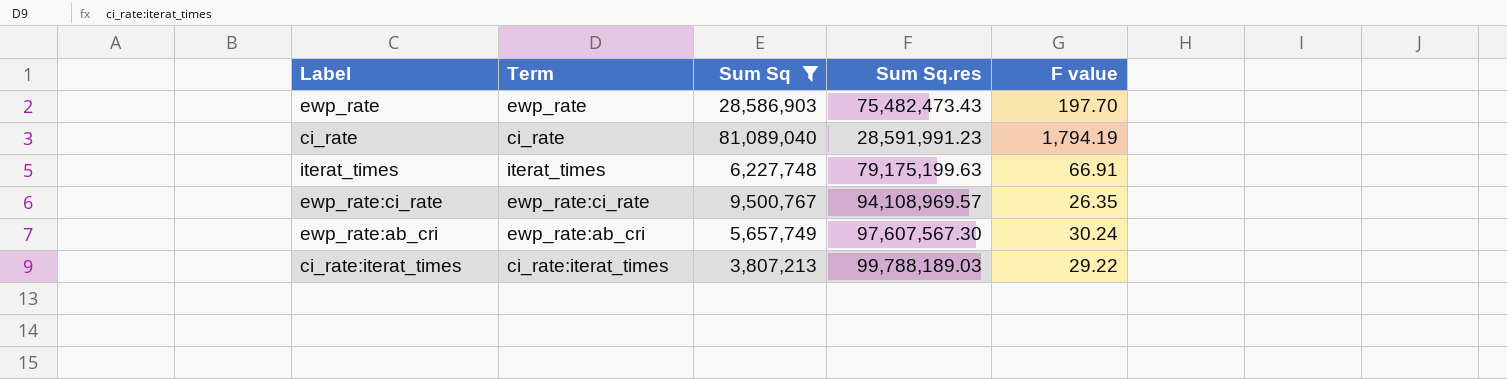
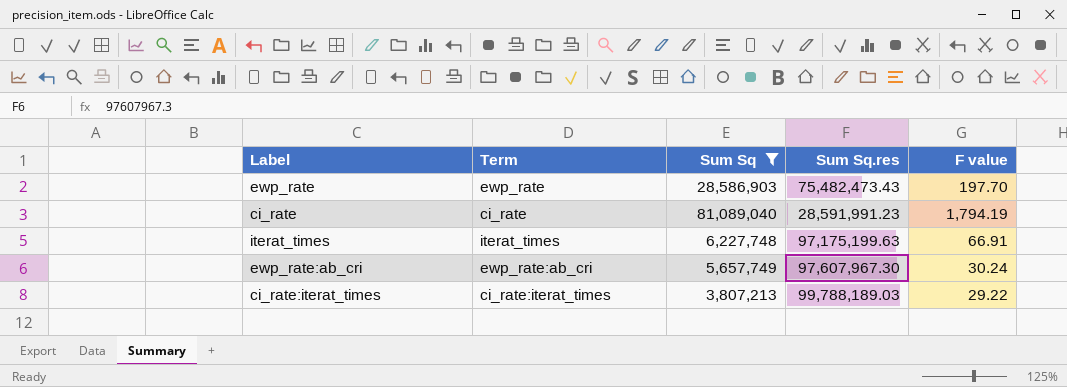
row ewp_rate:ci_rate: ewp_rate:ci_rate | 9,500,767 | 94,108,969.57 | 26.35 -> none
iterat_times | Sum Sq.res: 79,175,199.63 -> 97,175,199.63
ewp_rate:ab_cri | Sum Sq.res: 97,607,567.30 -> 97,607,967.30

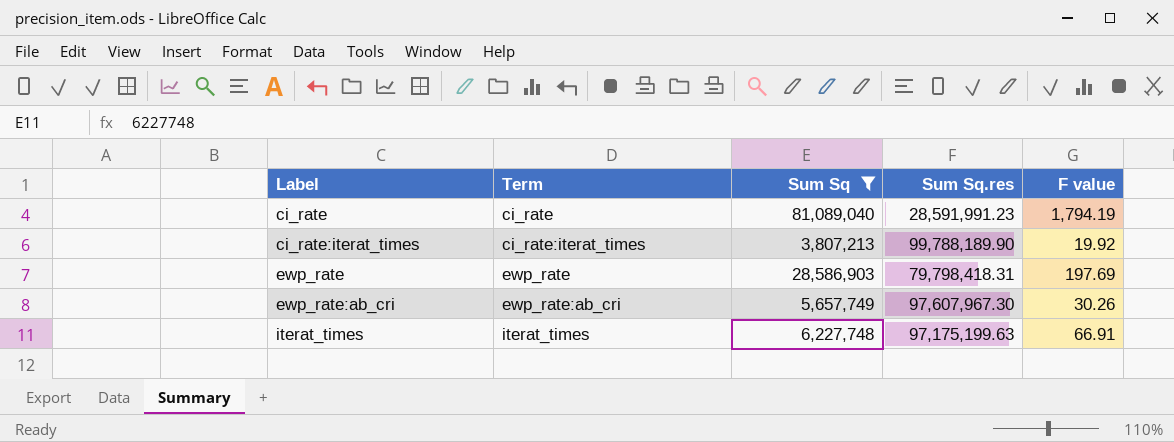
row order: none -> Label ascending
ci_rate:iterat_times | Sum Sq.res: 99,788,189.03 -> 99,788,189.90
ci_rate:iterat_times | F value: 29.22 -> 19.92
ewp_rate | Sum Sq.res: 75,482,473.43 -> 79,798,418.31
ewp_rate | F value: 197.70 -> 197.69
ewp_rate:ab_cri | F value: 30.24 -> 30.26

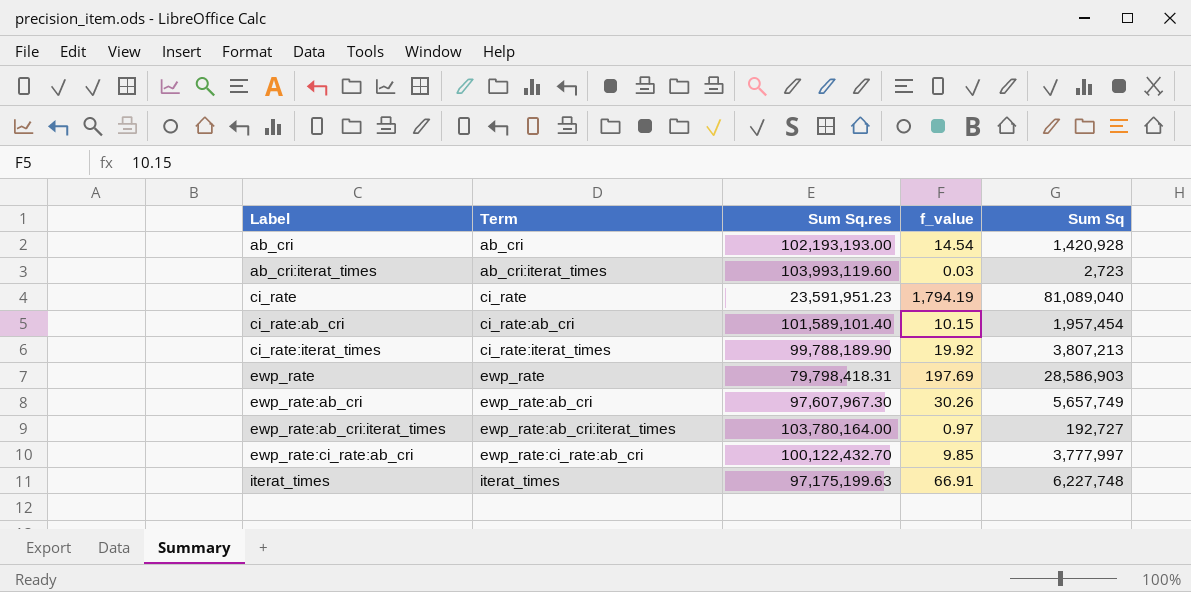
filter: Sum Sq >= 3,807,213 -> none
column name: F value -> f_value
column Sum Sq | position: 3 -> 5
ci_rate | Sum Sq.res: 28,591,991.23 -> 23,591,951.23

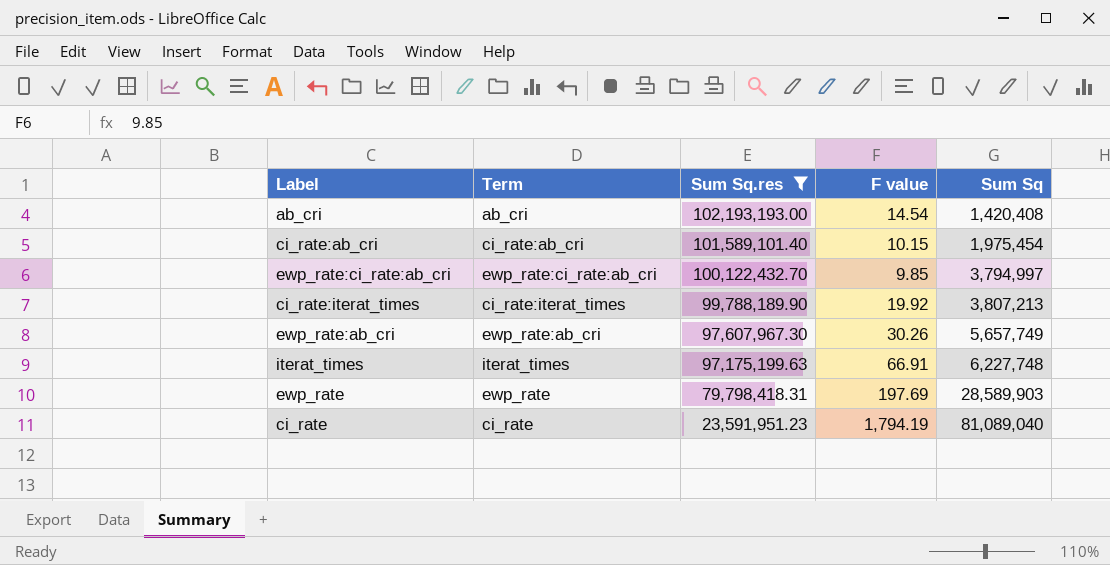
filter: none -> Sum Sq.res <= 102,193,193.00
row order: Label ascending -> Sum Sq.res descending
column name: f_value -> F value
ab_cri | Sum Sq: 1,420,928 -> 1,420,408
ci_rate:ab_cri | Sum Sq: 1,957,454 -> 1,975,454
ewp_rate:ci_rate:ab_cri | Sum Sq: 3,777,997 -> 3,794,997
ewp_rate | Sum Sq: 28,586,903 -> 28,589,903

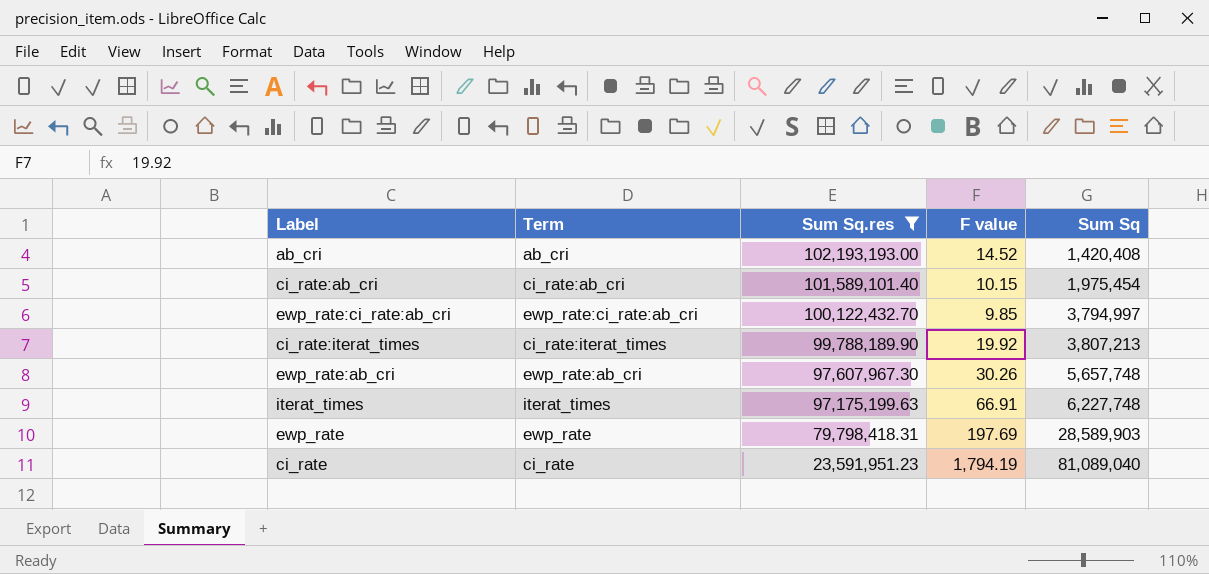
ab_cri | F value: 14.54 -> 14.52
ewp_rate:ab_cri | Sum Sq: 5,657,749 -> 5,657,748

